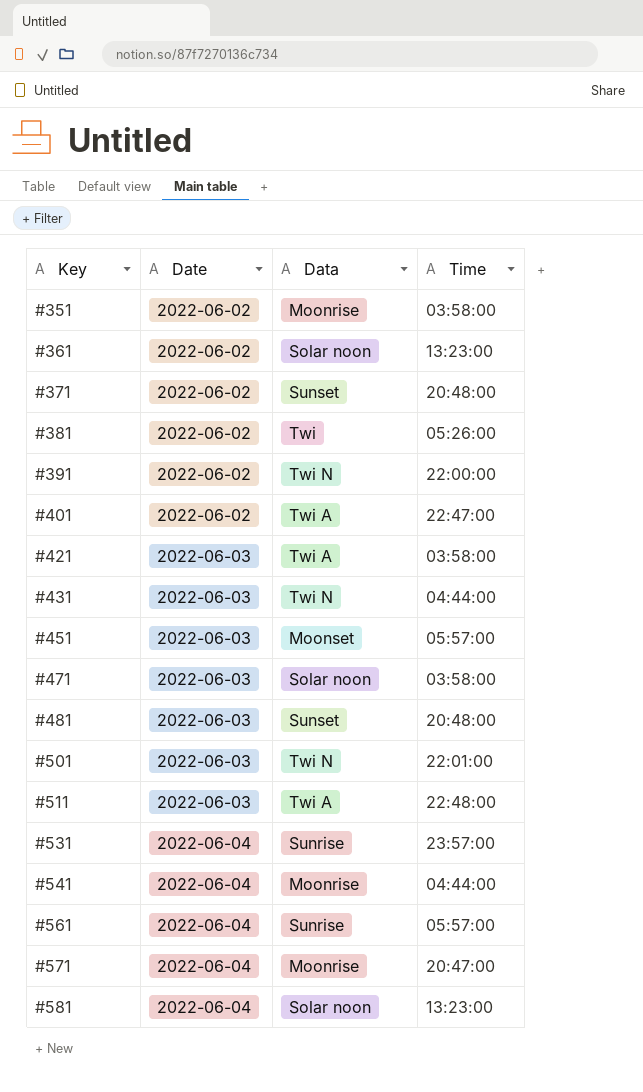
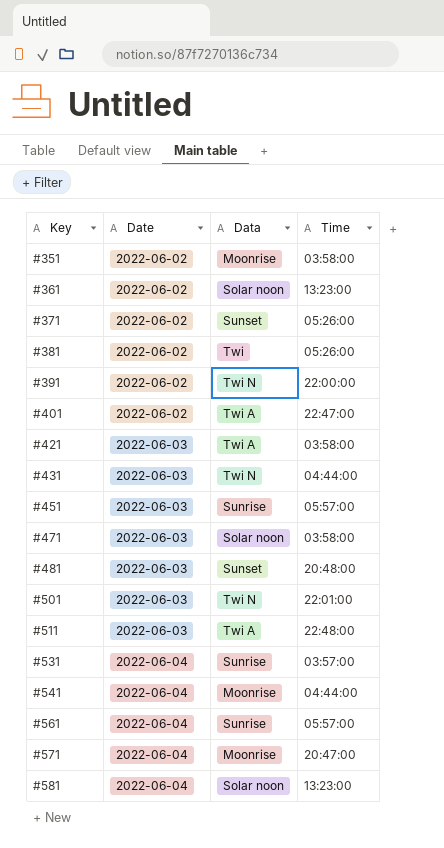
#371 | Time: 20:48:00 -> 05:26:00
#451 | Data: Moonset -> Sunrise
#531 | Time: 23:57:00 -> 03:57:00

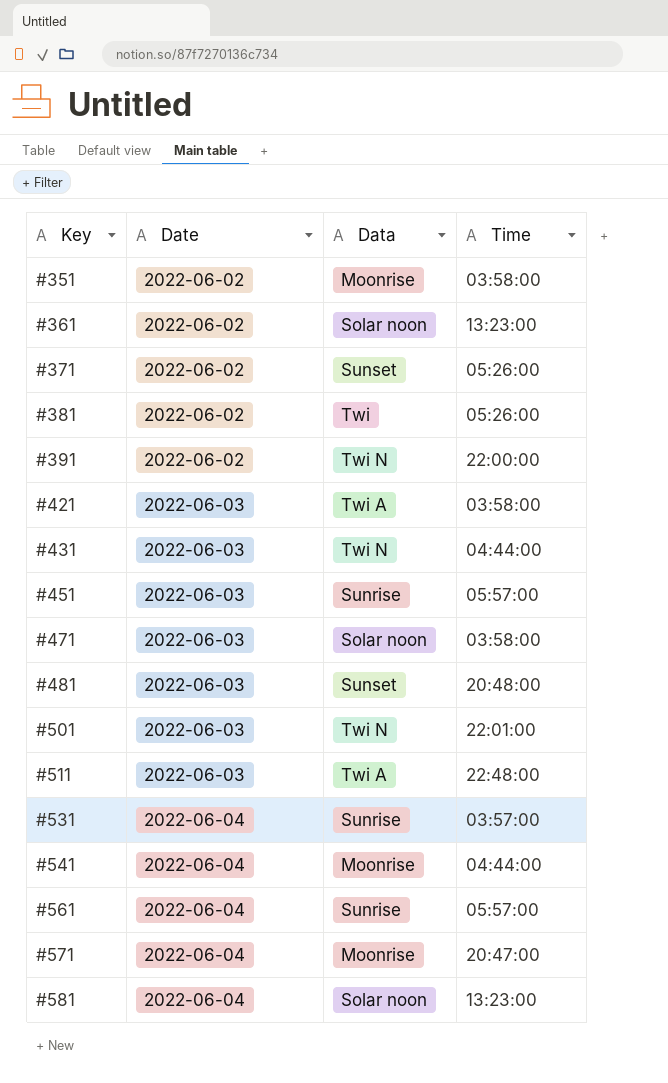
row #401: 2022-06-02 | Twi A | 22:47:00 -> none

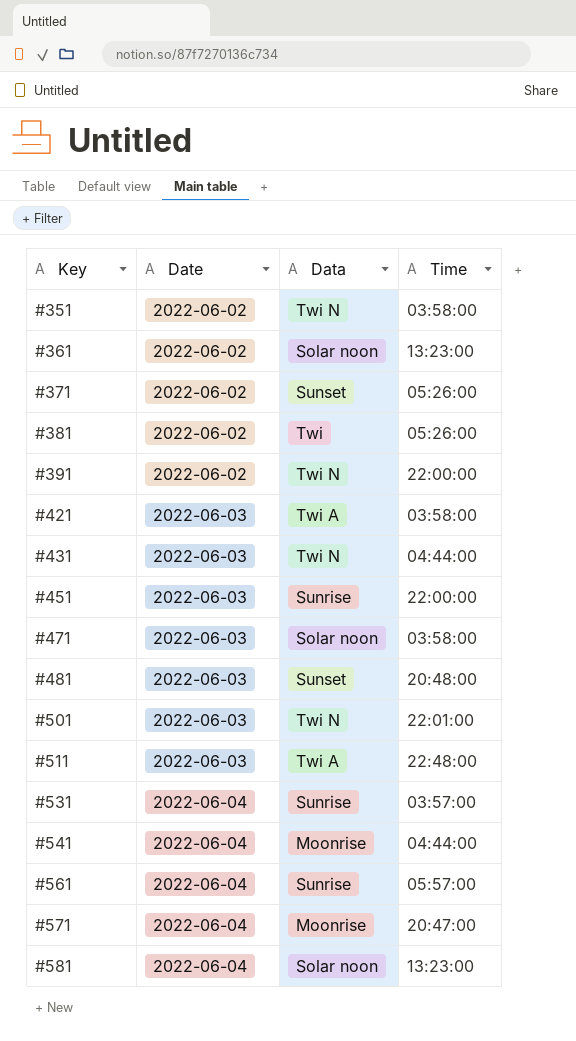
#351 | Data: Moonrise -> Twi N
#451 | Time: 05:57:00 -> 22:00:00

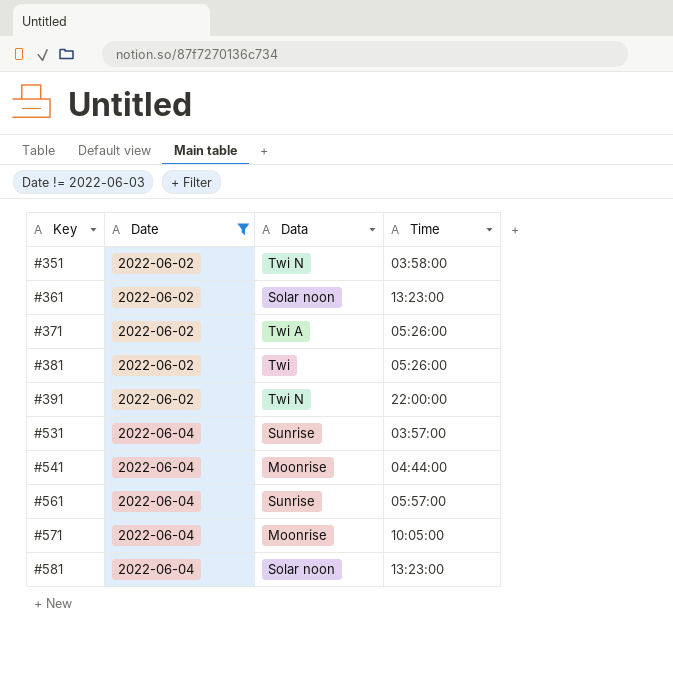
filter: none -> Date != 2022-06-03
#371 | Data: Sunset -> Twi A
#571 | Time: 20:47:00 -> 10:05:00

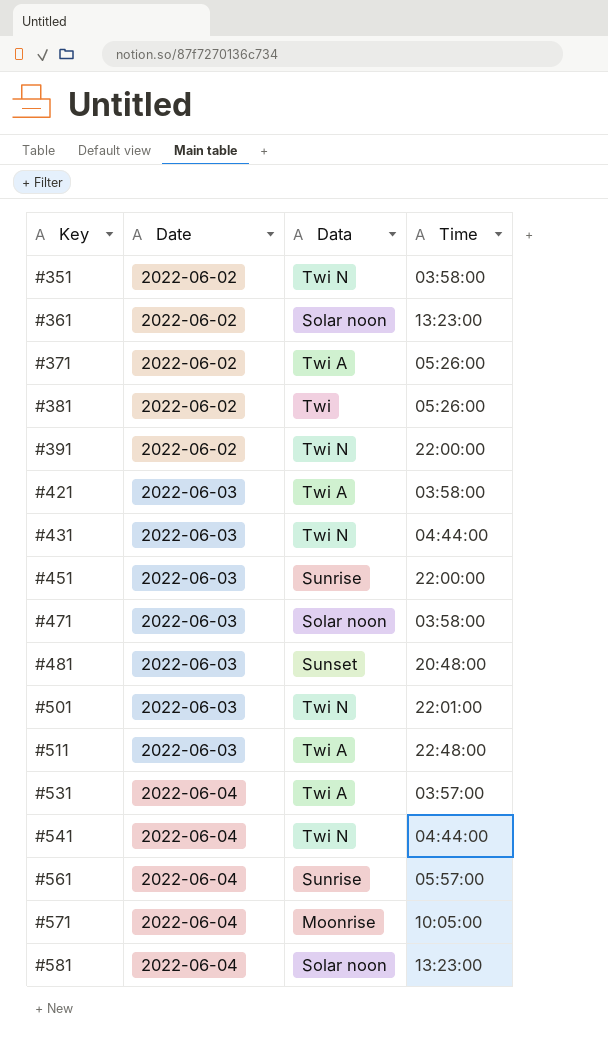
filter: Date != 2022-06-03 -> none
#531 | Data: Sunrise -> Twi A
#541 | Data: Moonrise -> Twi N

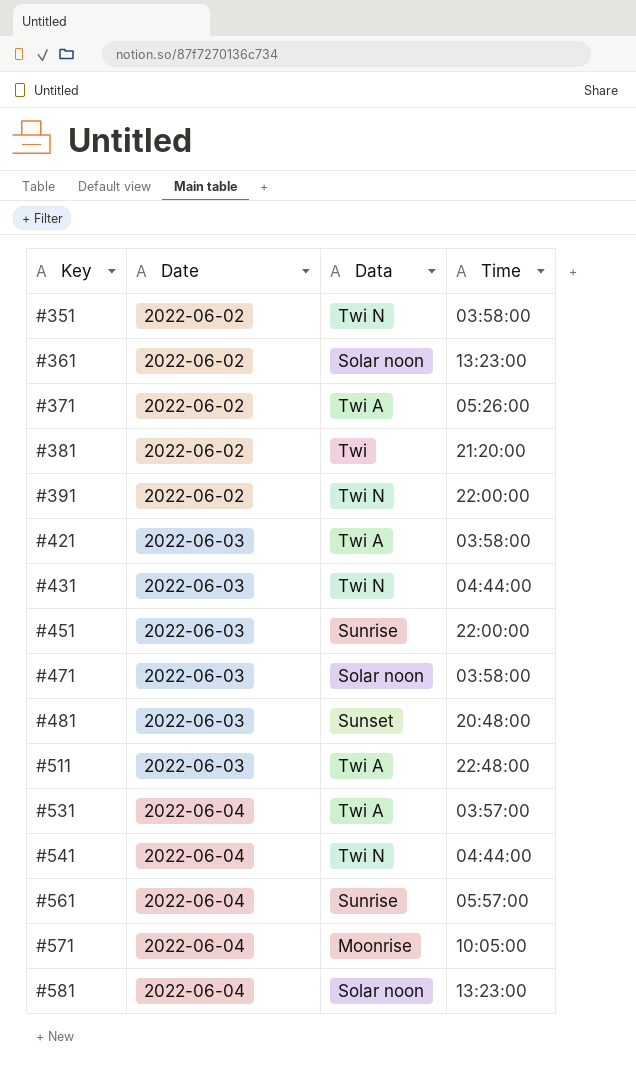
row #501: 2022-06-03 | Twi N | 22:01:00 -> none
#381 | Time: 05:26:00 -> 21:20:00

